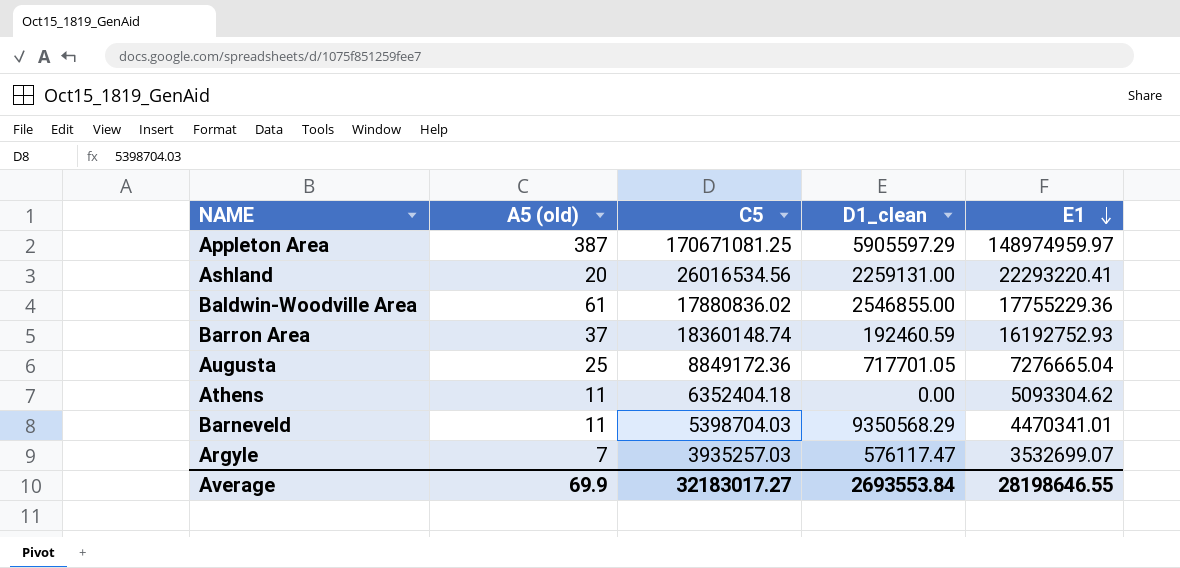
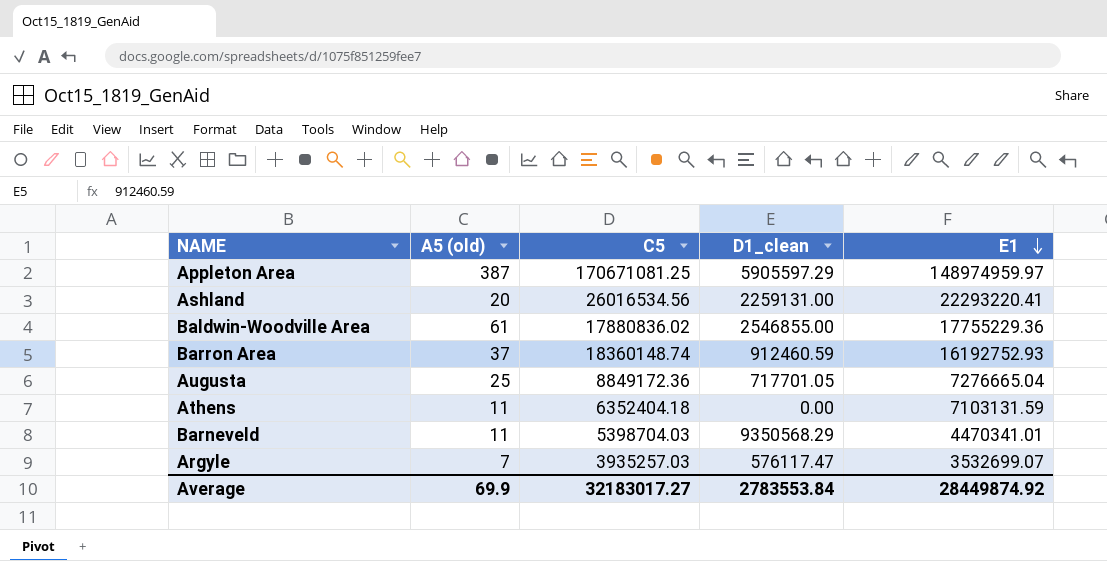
Barron Area | D1_clean: 192460.59 -> 912460.59
Athens | E1: 5093304.62 -> 7103131.59
Average | D1_clean: 2693553.84 -> 2783553.84
Average | E1: 28198646.55 -> 28449874.92

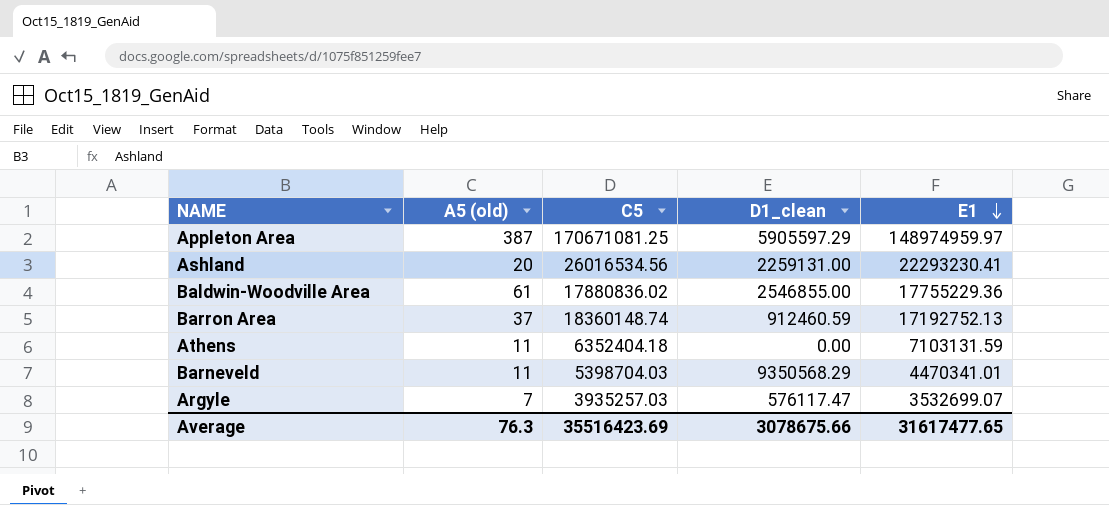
row Augusta: 25 | 8849172.36 | 717701.05 | 7276665.04 -> none
Ashland | E1: 22293220.41 -> 22293230.41
Barron Area | E1: 16192752.93 -> 17192752.13
Average | A5 (old): 69.9 -> 76.3
Average | C5: 32183017.27 -> 35516423.69
Average | D1_clean: 2783553.84 -> 3078675.66
Average | E1: 28449874.92 -> 31617477.65

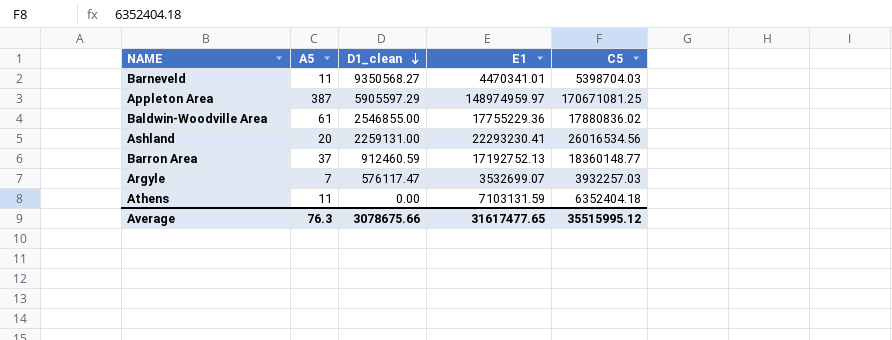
row order: E1 descending -> D1_clean descending
column name: A5 (old) -> A5
column C5 | position: 3 -> 5
Barneveld | D1_clean: 9350568.29 -> 9350568.27
Barron Area | C5: 18360148.74 -> 18360148.77
Argyle | C5: 3935257.03 -> 3932257.03
Average | C5: 35516423.69 -> 35515995.12

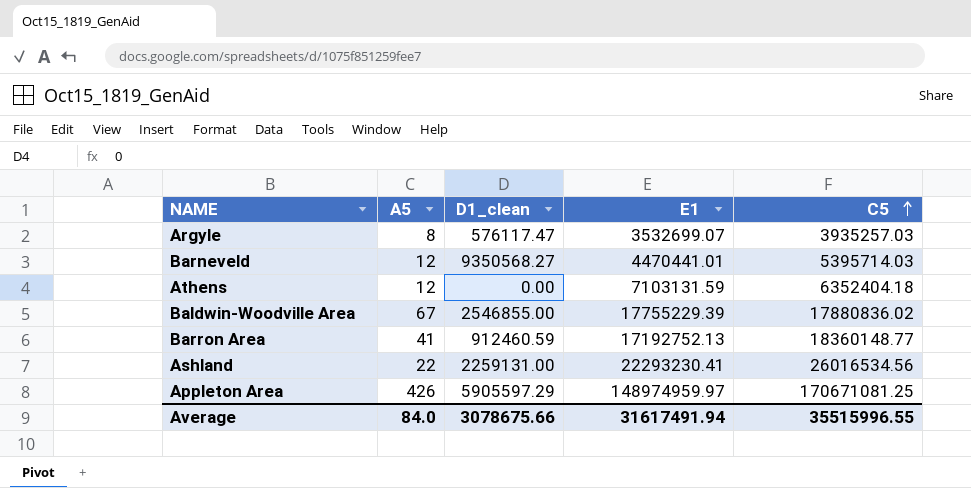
row order: D1_clean descending -> C5 ascending
Argyle | A5: 7 -> 8
Argyle | C5: 3932257.03 -> 3935257.03
Barneveld | A5: 11 -> 12
Barneveld | E1: 4470341.01 -> 4470441.01
Barneveld | C5: 5398704.03 -> 5395714.03
Athens | A5: 11 -> 12
Baldwin-Woodville Area | A5: 61 -> 67
Baldwin-Woodville Area | E1: 17755229.36 -> 17755229.39
Barron Area | A5: 37 -> 41
Ashland | A5: 20 -> 22
Appleton Area | A5: 387 -> 426
Average | A5: 76.3 -> 84.0
Average | E1: 31617477.65 -> 31617491.94
Average | C5: 35515995.12 -> 35515996.55

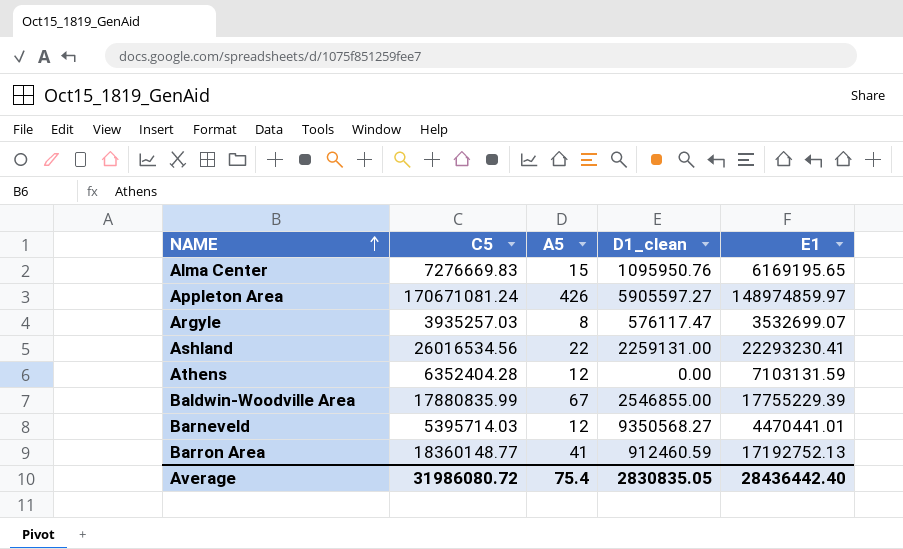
row order: C5 ascending -> NAME ascending
column C5 | position: 5 -> 2
row Alma Center: none -> 7276669.83 | 15 | 1095950.76 | 6169195.65
Appleton Area | C5: 170671081.25 -> 170671081.24
Appleton Area | D1_clean: 5905597.29 -> 5905597.27
Appleton Area | E1: 148974959.97 -> 148974859.97
Athens | C5: 6352404.18 -> 6352404.28
Baldwin-Woodville Area | C5: 17880836.02 -> 17880835.99
Average | C5: 35515996.55 -> 31986080.72
Average | A5: 84.0 -> 75.4
Average | D1_clean: 3078675.66 -> 2830835.05
Average | E1: 31617491.94 -> 28436442.40

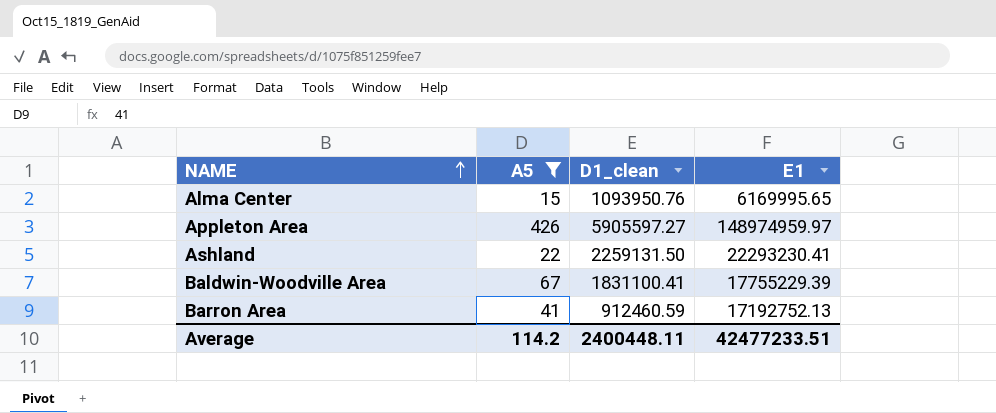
filter: none -> A5 >= 15
column C5 | position: 2 -> none
Alma Center | D1_clean: 1095950.76 -> 1093950.76
Alma Center | E1: 6169195.65 -> 6169995.65
Appleton Area | E1: 148974859.97 -> 148974959.97
Ashland | D1_clean: 2259131.00 -> 2259131.50
Baldwin-Woodville Area | D1_clean: 2546855.00 -> 1831100.41
Average | A5: 75.4 -> 114.2
Average | D1_clean: 2830835.05 -> 2400448.11
Average | E1: 28436442.40 -> 42477233.51

